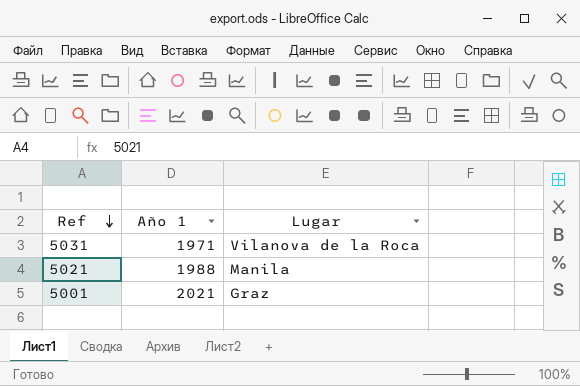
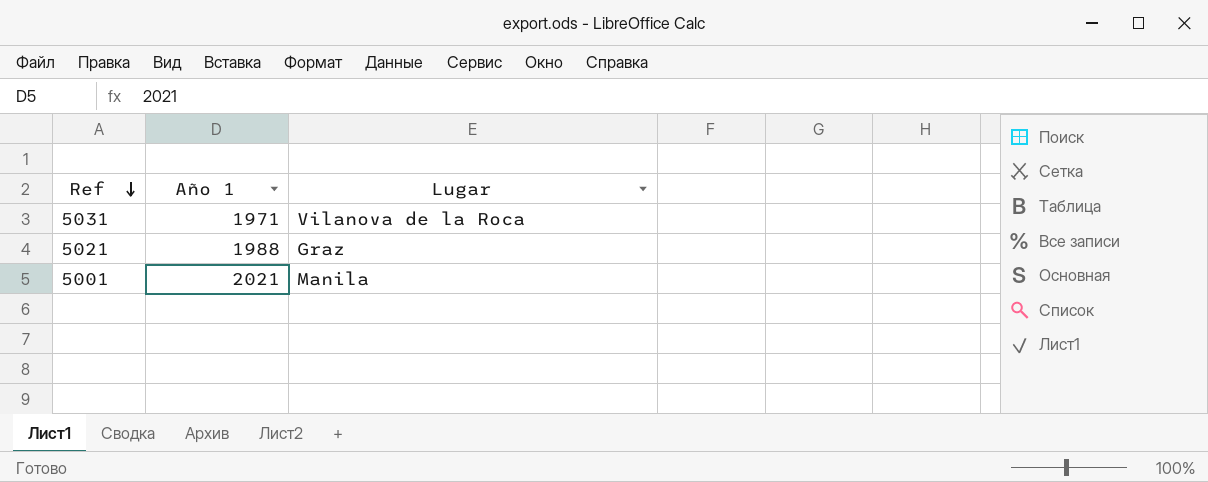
5021 | Lugar: Manila -> Graz
5001 | Lugar: Graz -> Manila

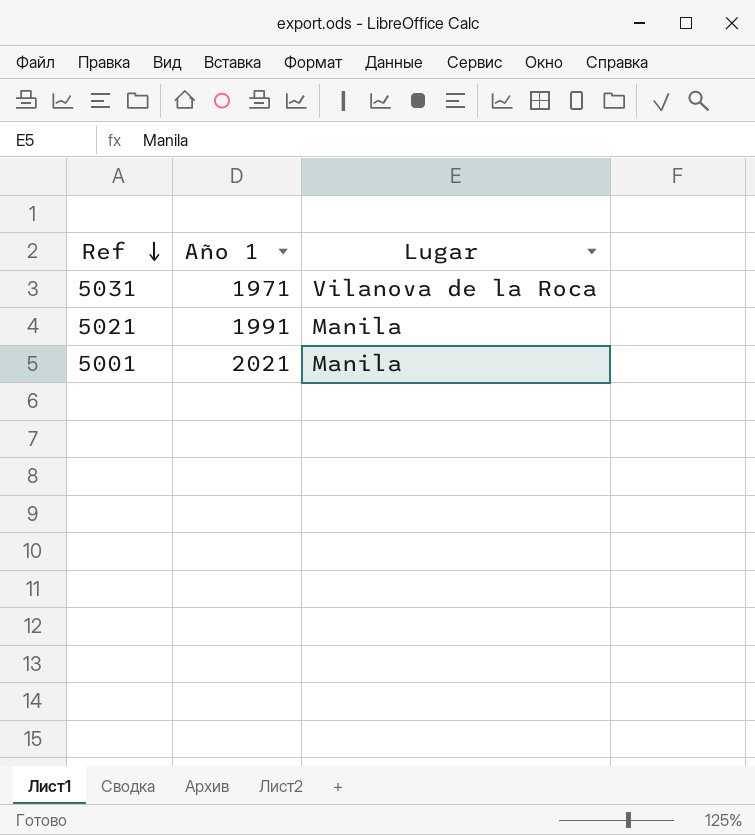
5021 | Año 1: 1988 -> 1991
5021 | Lugar: Graz -> Manila

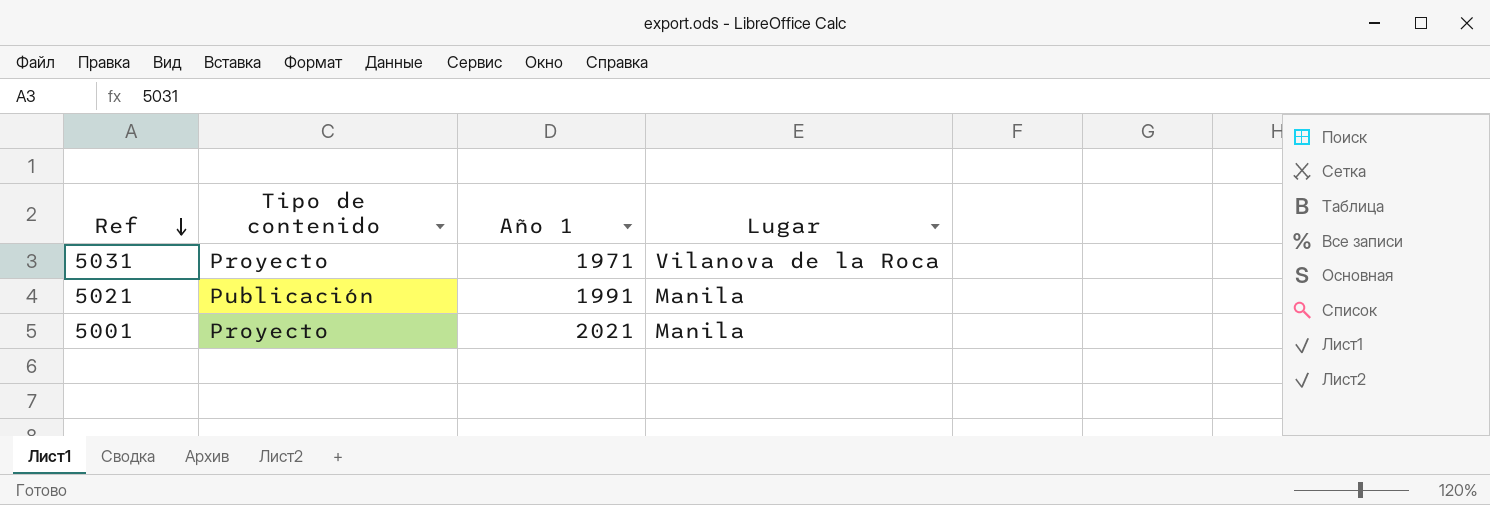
column Tipo de contenido | position: none -> 2

